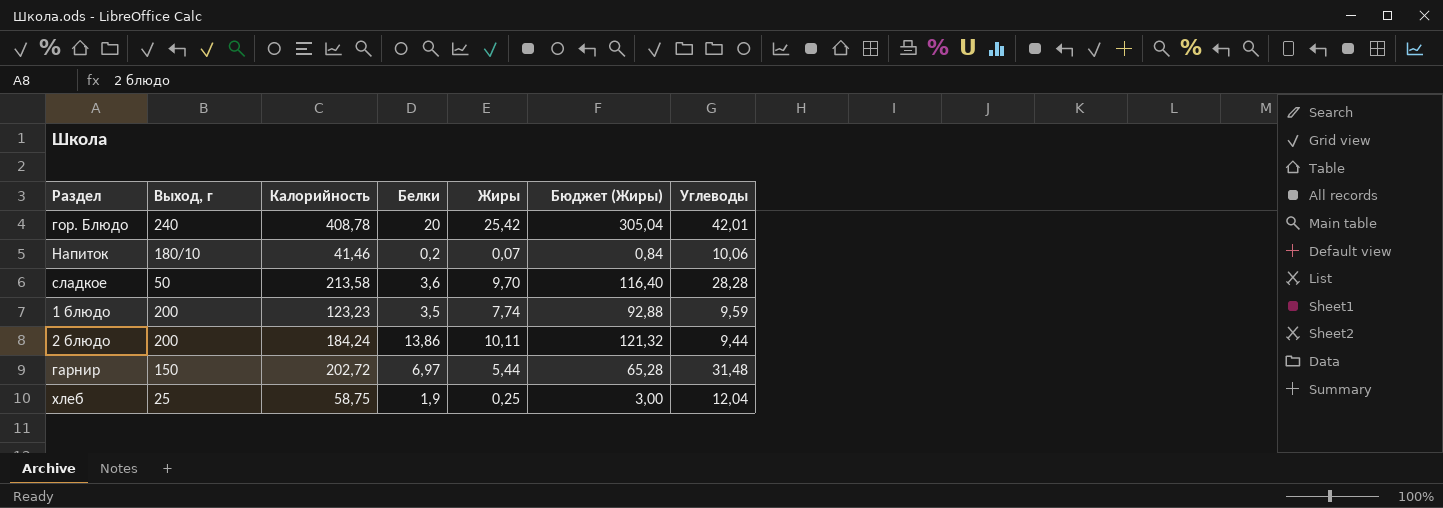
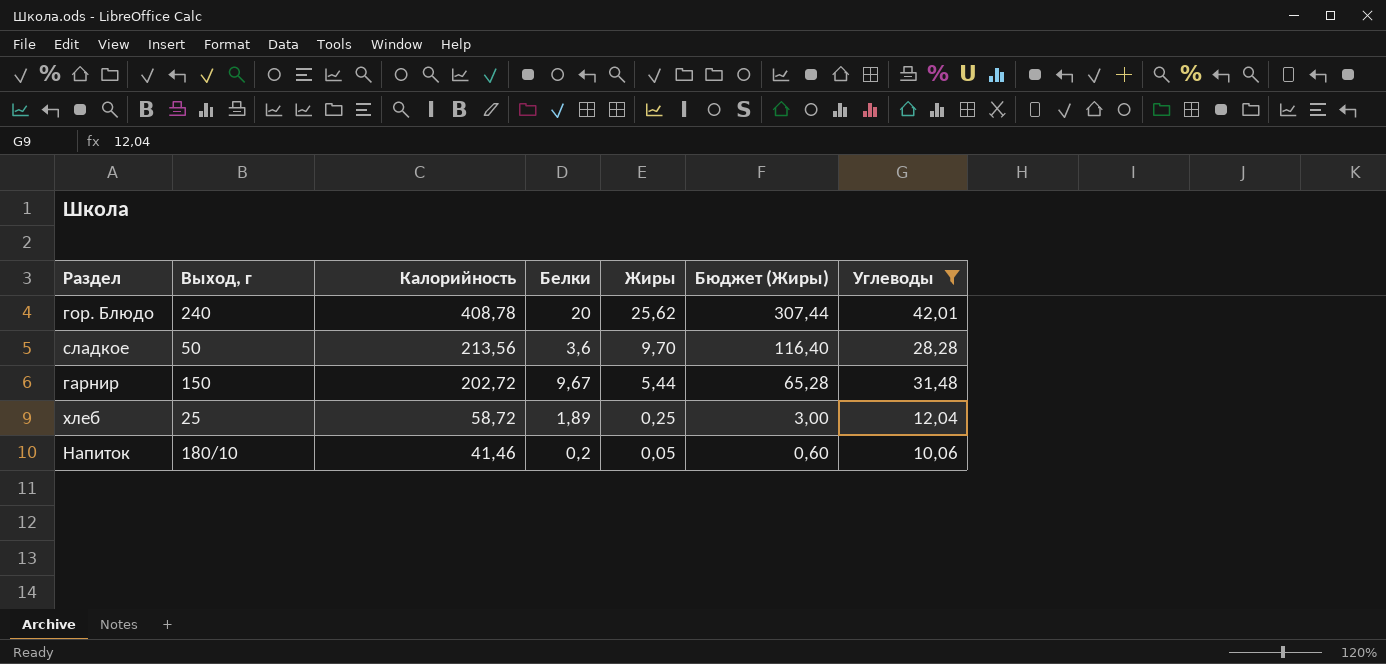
filter: none -> Углеводы >= 10,06
row order: none -> Калорийность descending
гор. Блюдо | Жиры: 25,42 -> 25,62
гор. Блюдо | Бюджет (Жиры): 305,04 -> 307,44
сладкое | Калорийность: 213,58 -> 213,56
гарнир | Белки: 6,97 -> 9,67
хлеб | Калорийность: 58,75 -> 58,72
хлеб | Белки: 1,9 -> 1,89
Напиток | Жиры: 0,07 -> 0,05
Напиток | Бюджет (Жиры): 0,84 -> 0,60

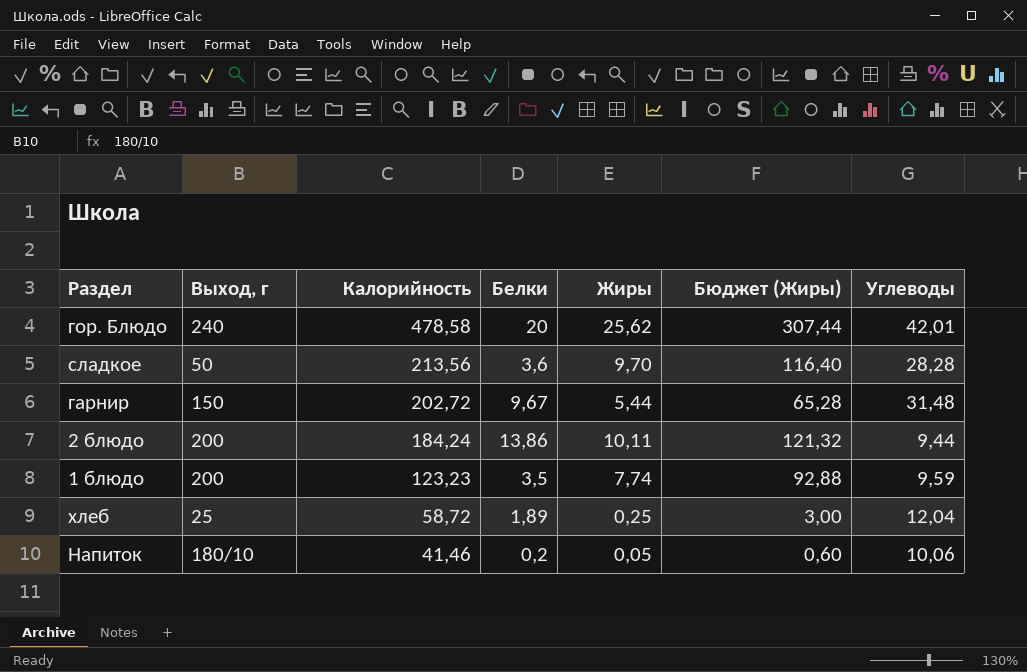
filter: Углеводы >= 10,06 -> none
гор. Блюдо | Калорийность: 408,78 -> 478,58

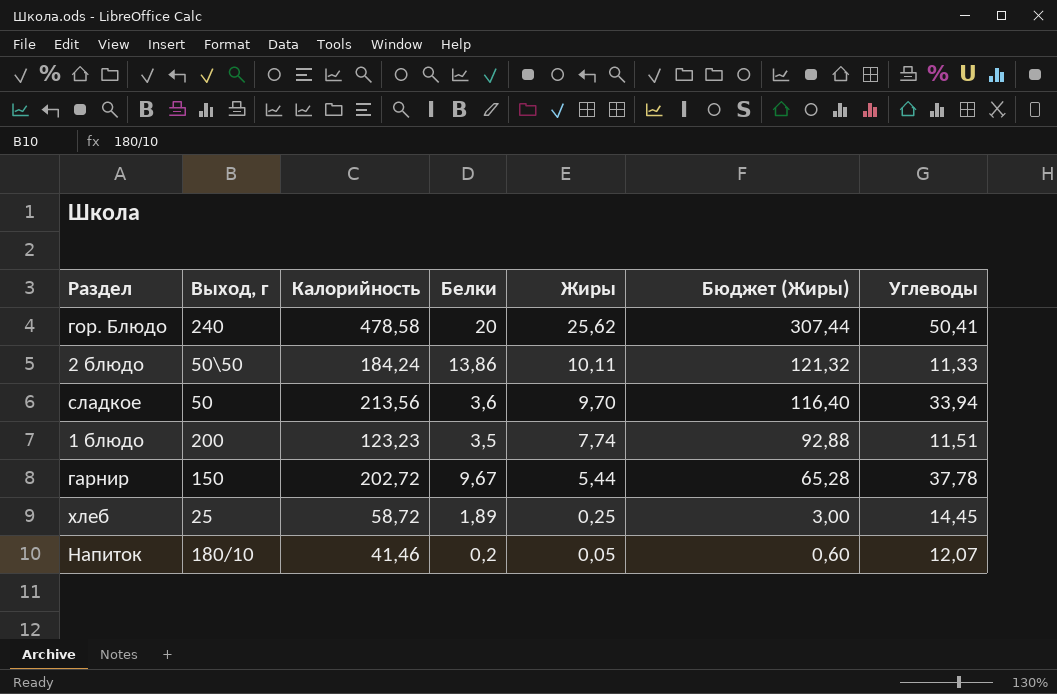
row order: Калорийность descending -> Жиры descending
гор. Блюдо | Углеводы: 42,01 -> 50,41
2 блюдо | Выход, г: 200 -> 50\50
2 блюдо | Углеводы: 9,44 -> 11,33
сладкое | Углеводы: 28,28 -> 33,94
1 блюдо | Углеводы: 9,59 -> 11,51
гарнир | Углеводы: 31,48 -> 37,78
хлеб | Углеводы: 12,04 -> 14,45
Напиток | Углеводы: 10,06 -> 12,07

